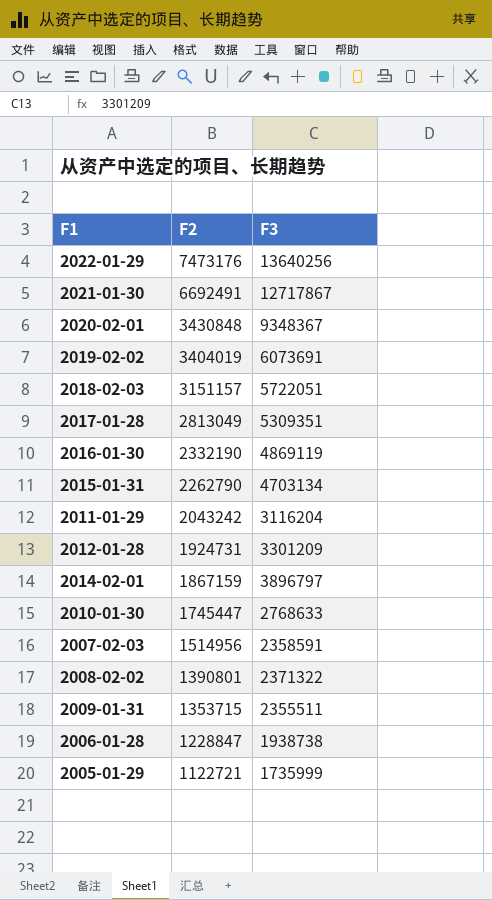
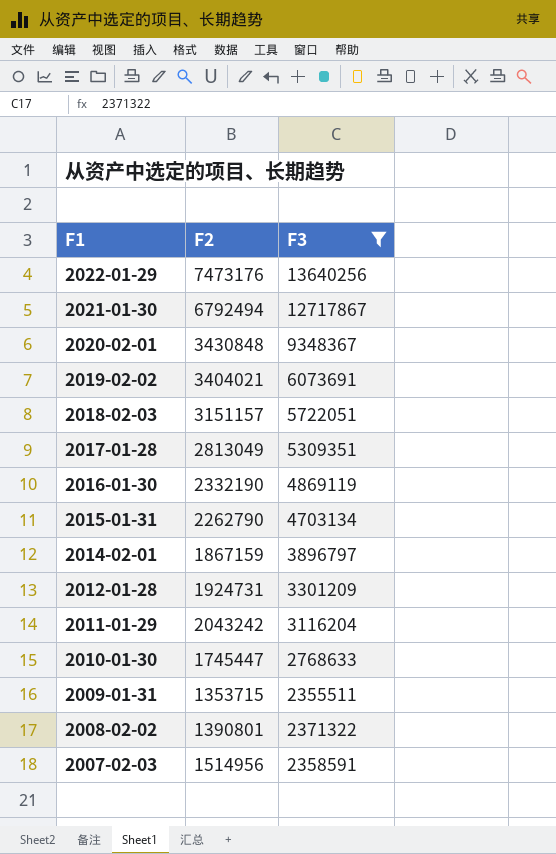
filter: none -> F3 >= 2355511
row order: F2 descending -> F1 descending
2021-01-30 | F2: 6692491 -> 6792494
2019-02-02 | F2: 3404019 -> 3404021

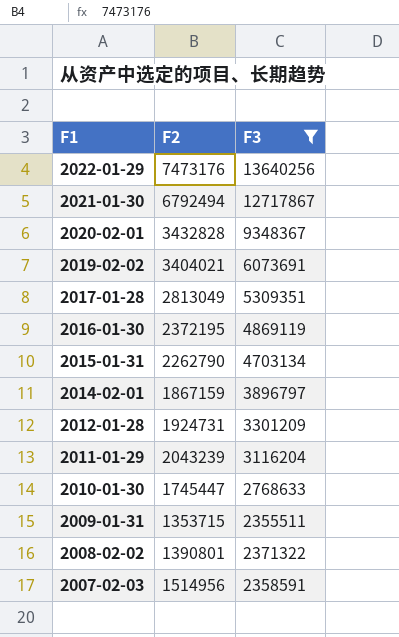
row 2018-02-03: 3151157 | 5722051 -> none
2020-02-01 | F2: 3430848 -> 3432828
2016-01-30 | F2: 2332190 -> 2372195
2011-01-29 | F2: 2043242 -> 2043239

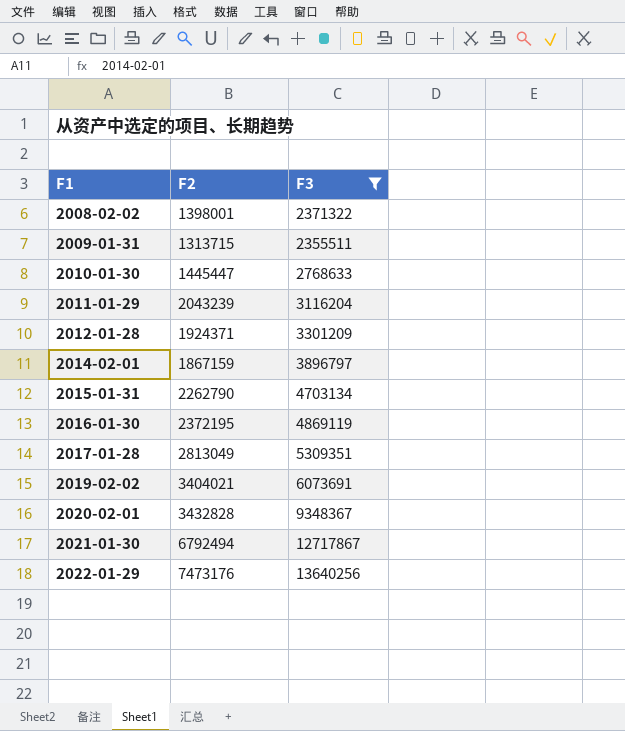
row order: F1 descending -> F1 ascending
row 2007-02-03: 1514956 | 2358591 -> none
2008-02-02 | F2: 1390801 -> 1398001
2009-01-31 | F2: 1353715 -> 1313715
2010-01-30 | F2: 1745447 -> 1445447
2012-01-28 | F2: 1924731 -> 1924371

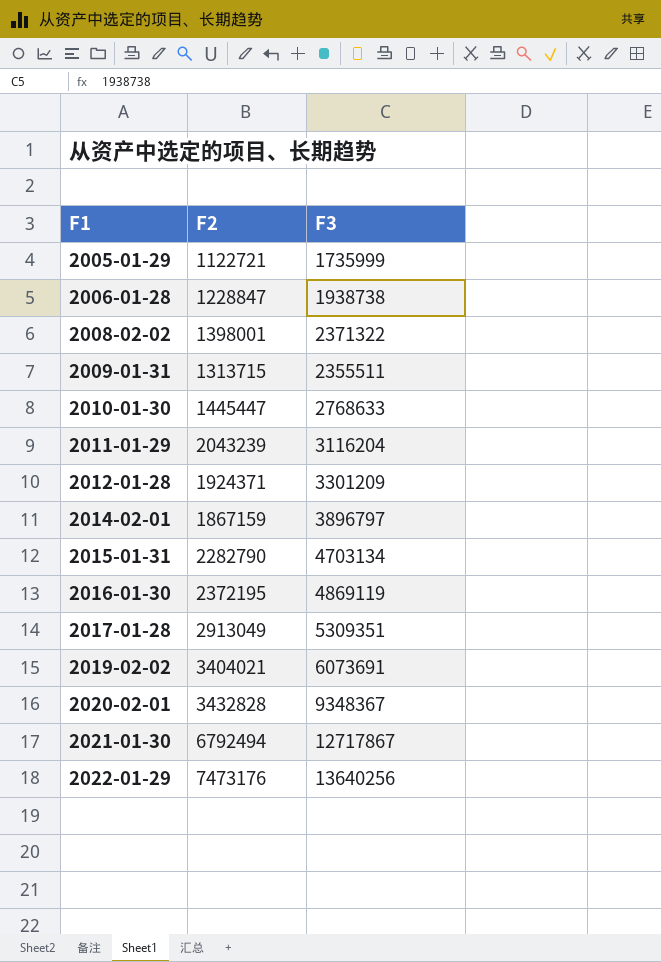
filter: F3 >= 2355511 -> none
2015-01-31 | F2: 2262790 -> 2282790
2017-01-28 | F2: 2813049 -> 2913049

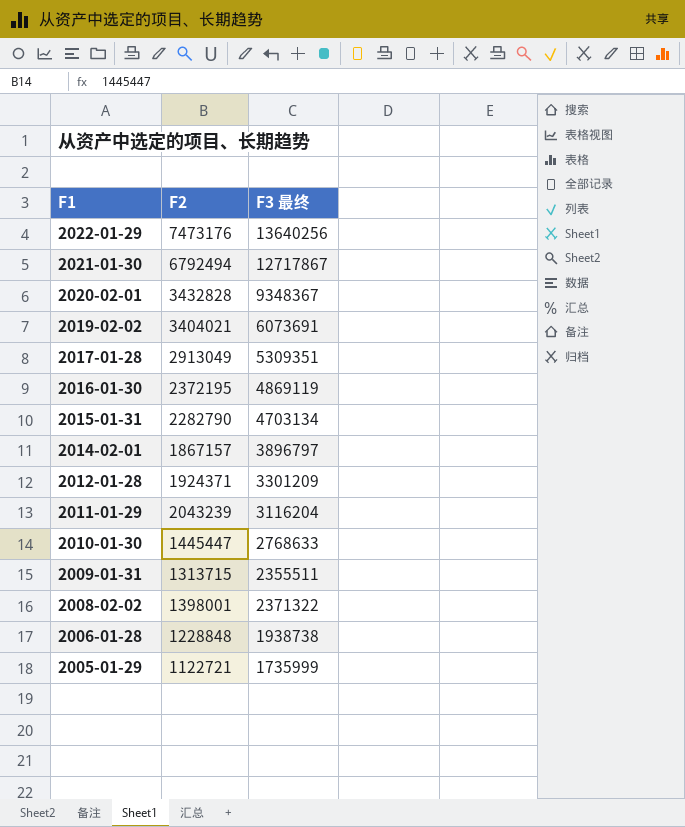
row order: F1 ascending -> F1 descending
column name: F3 -> F3 最终
2014-02-01 | F2: 1867159 -> 1867157
2006-01-28 | F2: 1228847 -> 1228848

